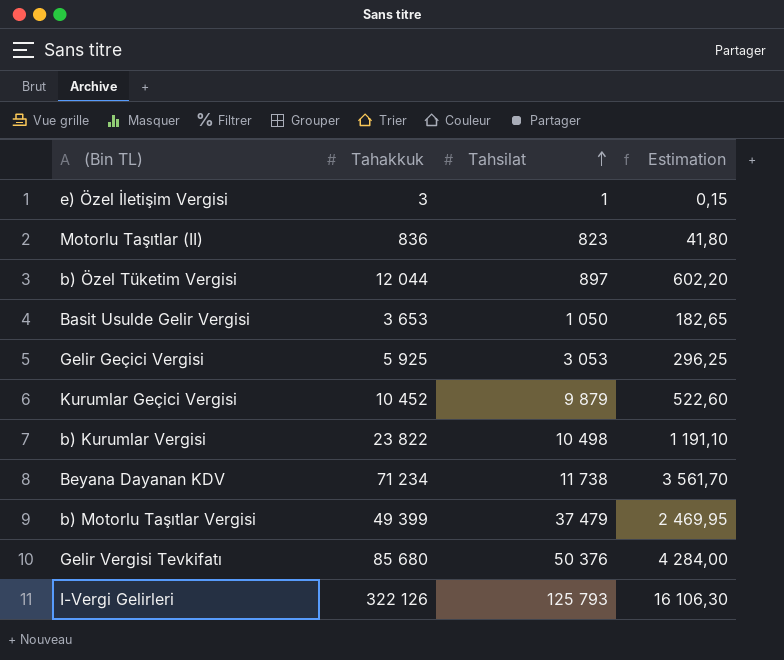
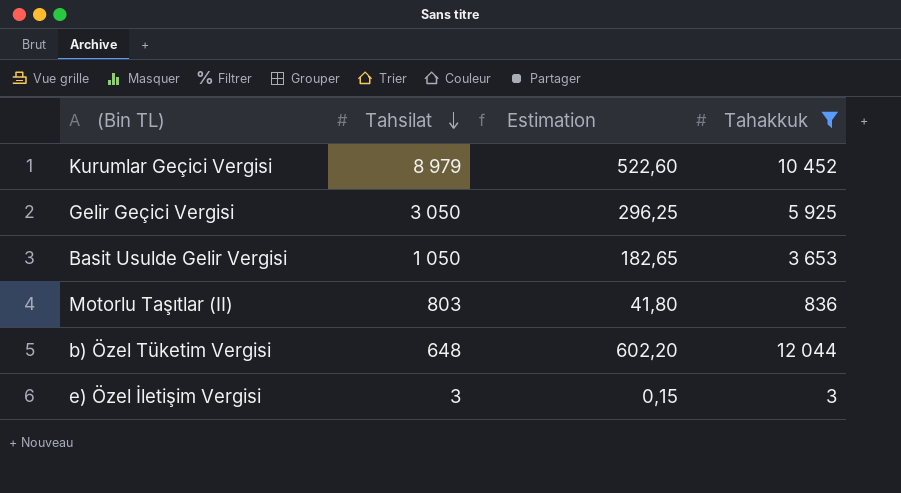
filter: none -> Tahakkuk <= 12 044
row order: Tahsilat ascending -> Tahsilat descending
column Tahakkuk | position: 2 -> 4
Kurumlar Geçici Vergisi | Tahsilat: 9 879 -> 8 979
Gelir Geçici Vergisi | Tahsilat: 3 053 -> 3 050
Motorlu Taşıtlar (II) | Tahsilat: 823 -> 803
b) Özel Tüketim Vergisi | Tahsilat: 897 -> 648
e) Özel İletişim Vergisi | Tahsilat: 1 -> 3

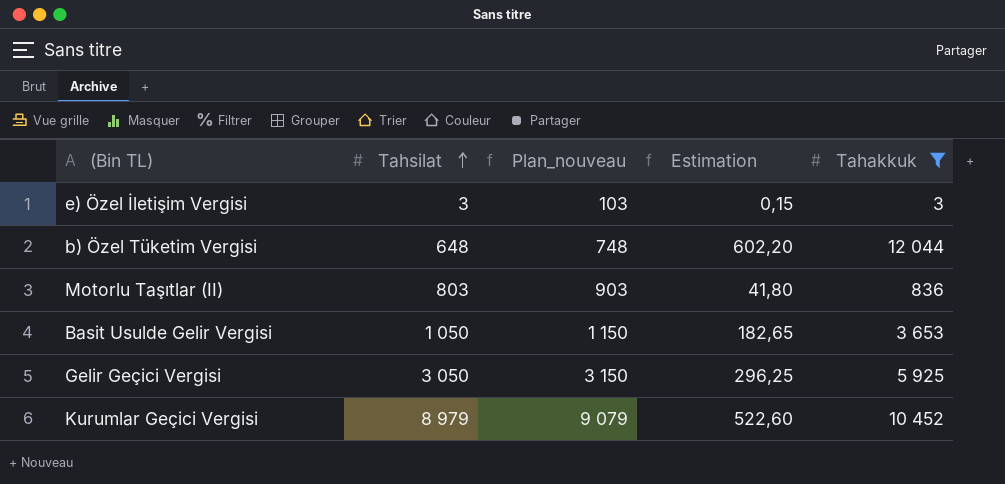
row order: Tahsilat descending -> Tahsilat ascending
column Plan_nouveau | formula: none -> [Tahsilat] + 100

